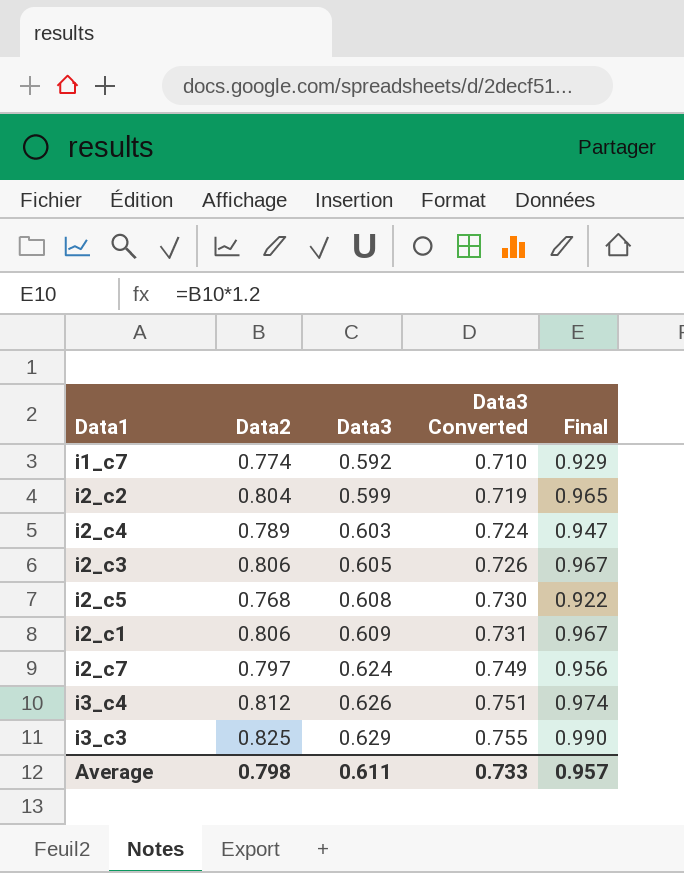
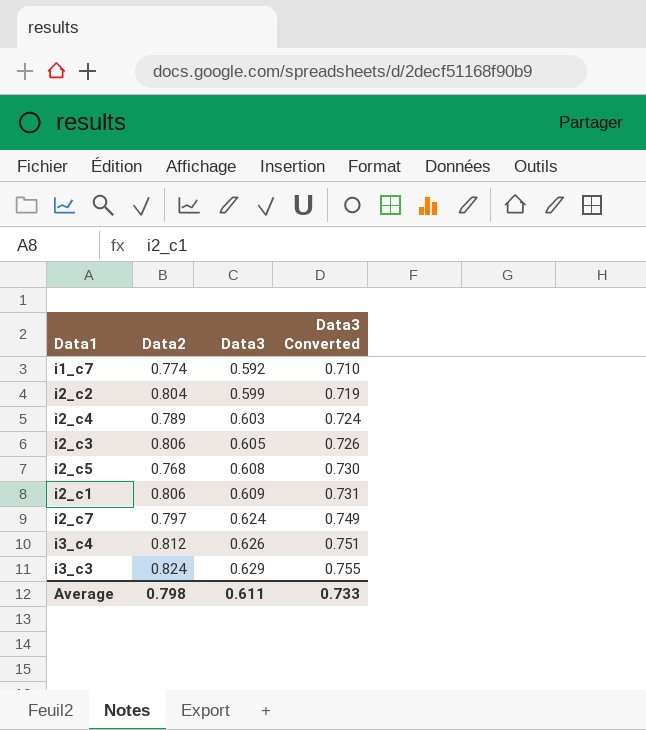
column Final | formula: [Data2] * 1.2 -> none
i3_c3 | Data2: 0.825 -> 0.824

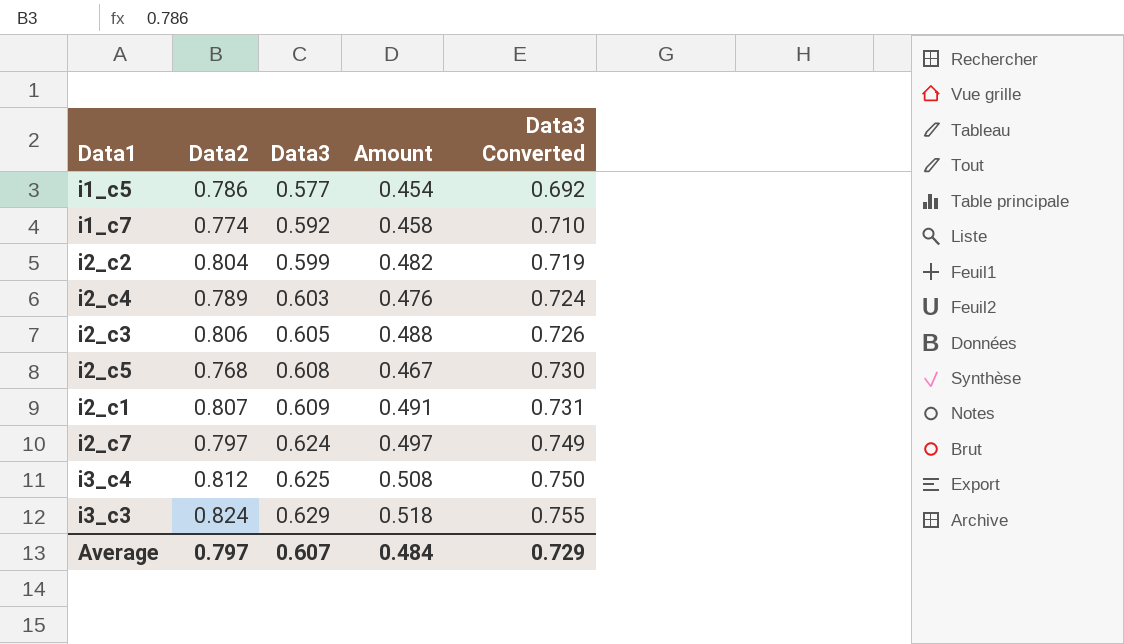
column Amount | formula: none -> [Data2] * [Data3]
row i1_c5: none -> 0.786 | 0.577 | 0.454 | 0.692
i2_c1 | Data2: 0.806 -> 0.807
i3_c4 | Data3: 0.626 -> 0.625
i3_c4 | Data3 Converted: 0.751 -> 0.750
Average | Data2: 0.798 -> 0.797
Average | Data3: 0.611 -> 0.607
Average | Data3 Converted: 0.733 -> 0.729

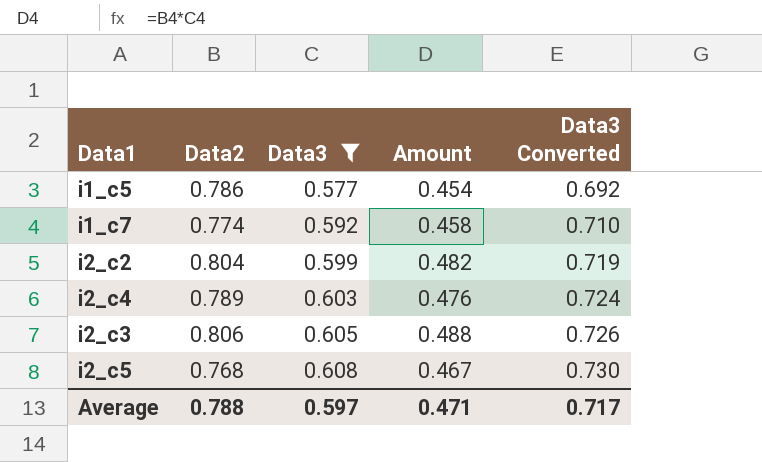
filter: none -> Data3 <= 0.608
Average | Data2: 0.797 -> 0.788
Average | Data3: 0.607 -> 0.597
Average | Amount: 0.484 -> 0.471
Average | Data3 Converted: 0.729 -> 0.717

